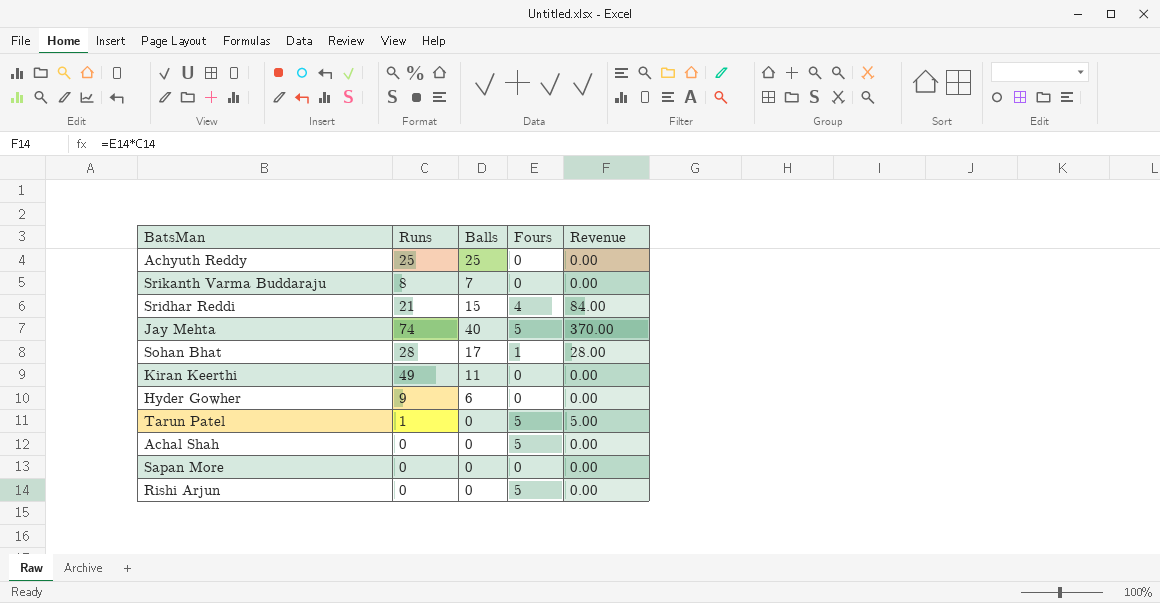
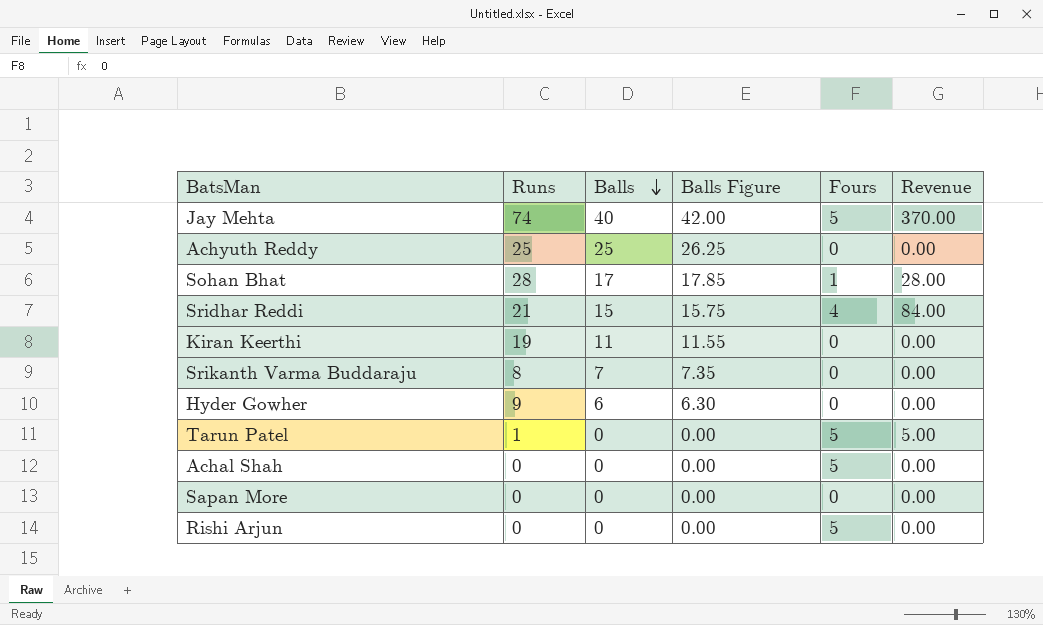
row order: none -> Balls descending
column Balls Figure | formula: none -> [Balls] * 1.05
Kiran Keerthi | Runs: 49 -> 19

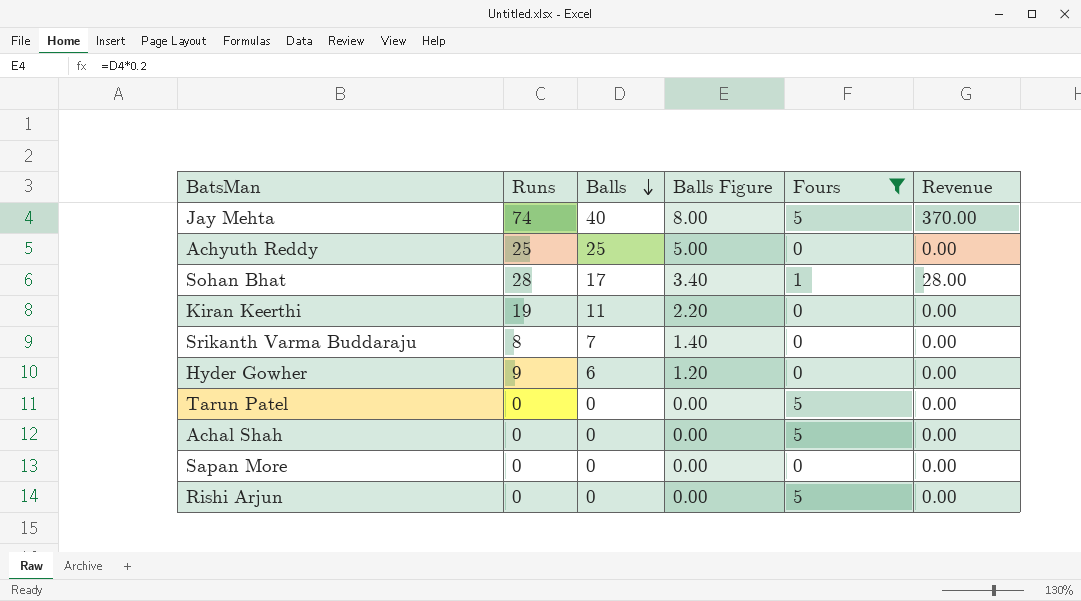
filter: none -> Fours != 4
column Balls Figure | formula: [Balls] * 1.05 -> [Balls] * 0.2
Tarun Patel | Runs: 1 -> 0
Tarun Patel | Revenue: 5.00 -> 0.00

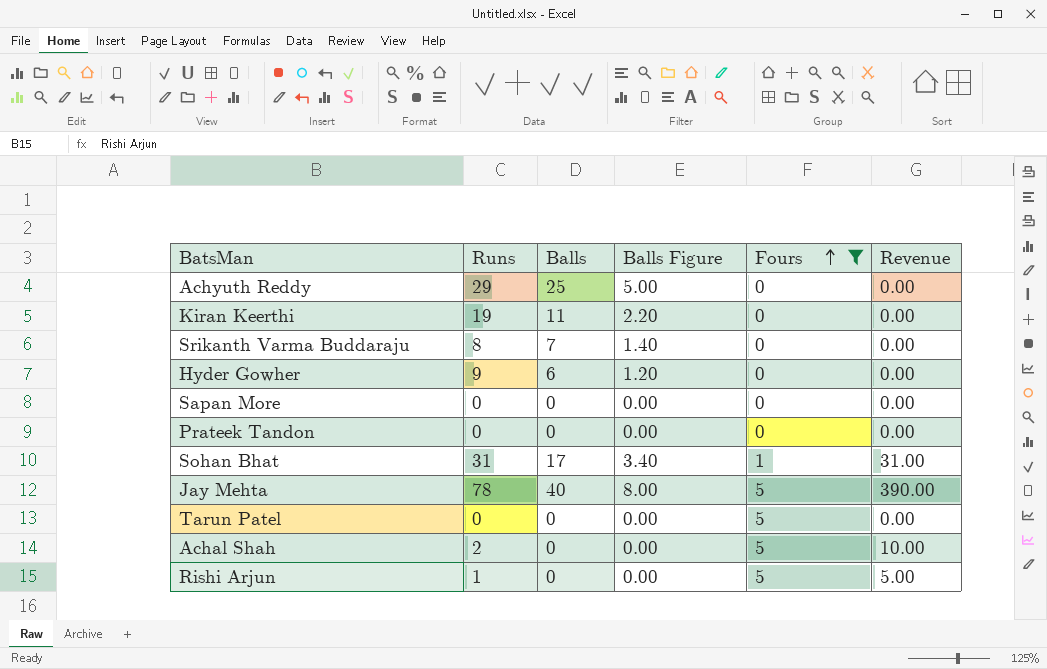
row order: Balls descending -> Fours ascending
Achyuth Reddy | Runs: 25 -> 29
row Prateek Tandon: none -> 0 | 0 | 0.00 | 0 | 0.00
Sohan Bhat | Runs: 28 -> 31
Sohan Bhat | Revenue: 28.00 -> 31.00
Jay Mehta | Runs: 74 -> 78
Jay Mehta | Revenue: 370.00 -> 390.00
Achal Shah | Runs: 0 -> 2
Achal Shah | Revenue: 0.00 -> 10.00
Rishi Arjun | Runs: 0 -> 1
Rishi Arjun | Revenue: 0.00 -> 5.00

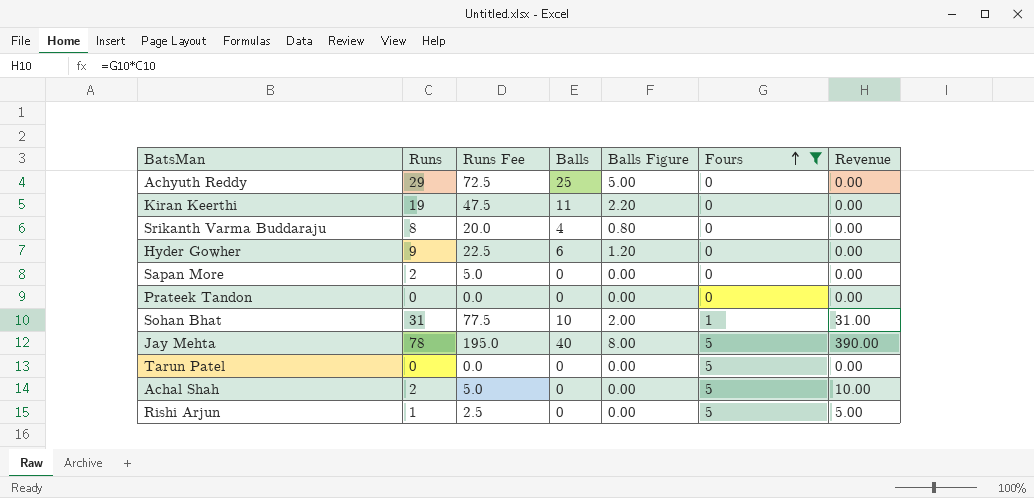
column Runs Fee | formula: none -> [Runs] * 2.5
Srikanth Varma Buddaraju | Balls: 7 -> 4
Srikanth Varma Buddaraju | Balls Figure: 1.40 -> 0.80
Sapan More | Runs: 0 -> 2
Sohan Bhat | Balls: 17 -> 10
Sohan Bhat | Balls Figure: 3.40 -> 2.00

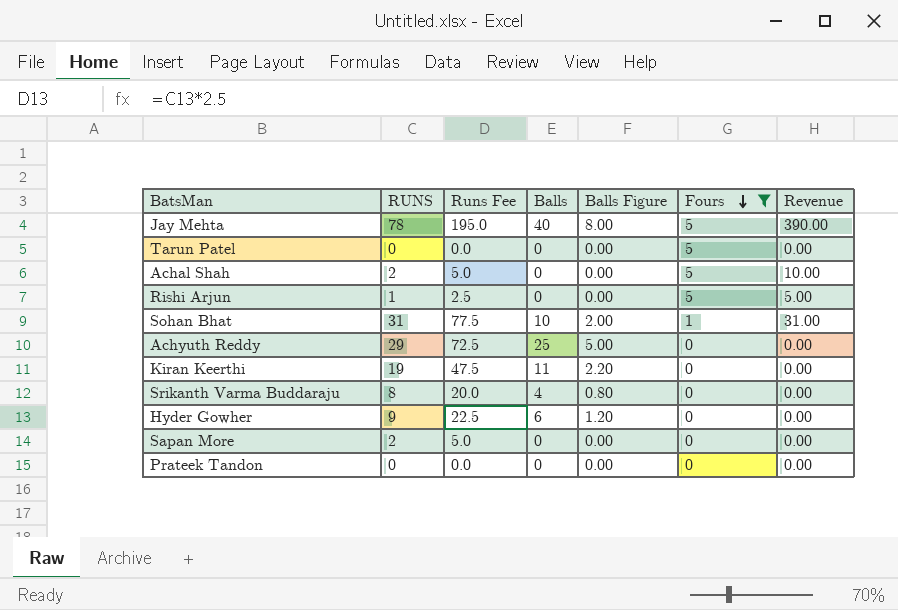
row order: Fours ascending -> Fours descending
column name: Runs -> RUNS

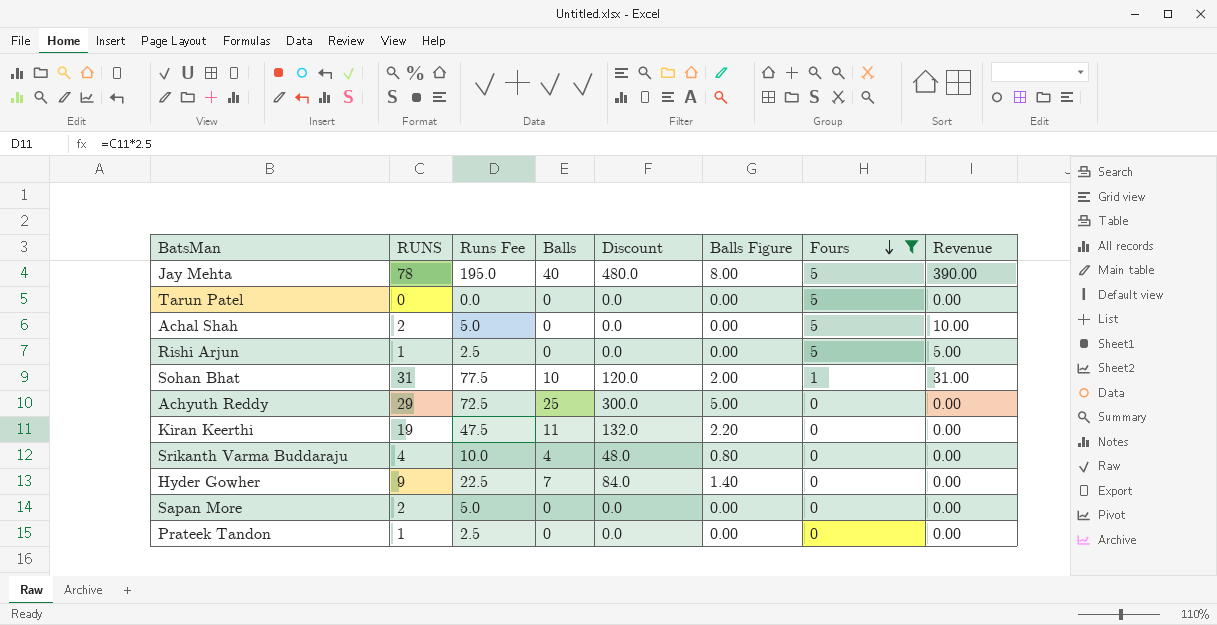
column Discount | formula: none -> [Balls] * 12
Srikanth Varma Buddaraju | RUNS: 8 -> 4
Srikanth Varma Buddaraju | Runs Fee: 20.0 -> 10.0
Hyder Gowher | Balls: 6 -> 7
Hyder Gowher | Balls Figure: 1.20 -> 1.40
Prateek Tandon | RUNS: 0 -> 1
Prateek Tandon | Runs Fee: 0.0 -> 2.5

